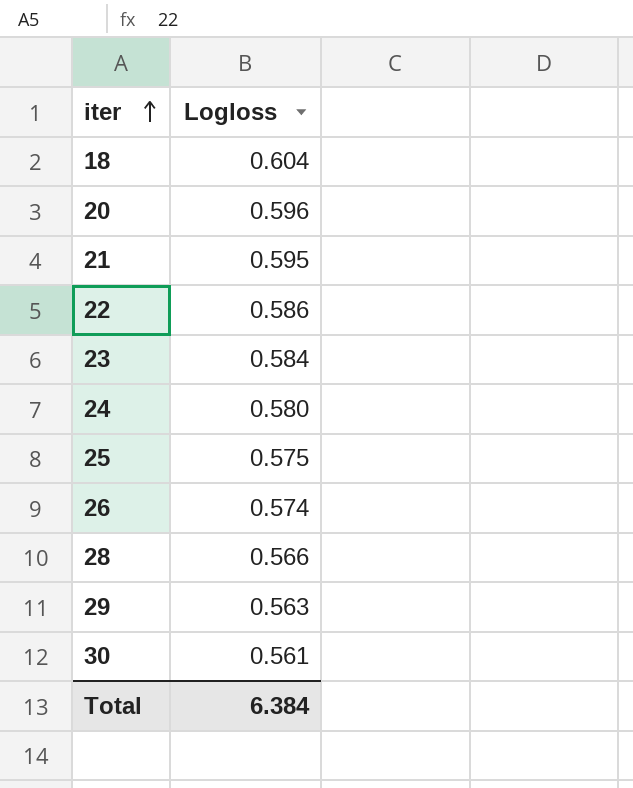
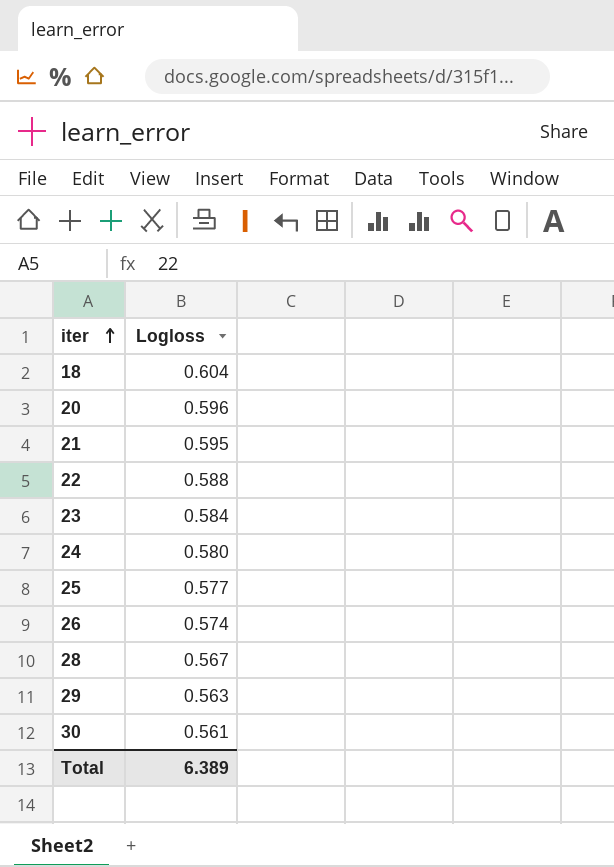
22 | Logloss: 0.586 -> 0.588
25 | Logloss: 0.575 -> 0.577
28 | Logloss: 0.566 -> 0.567
Total | Logloss: 6.384 -> 6.389

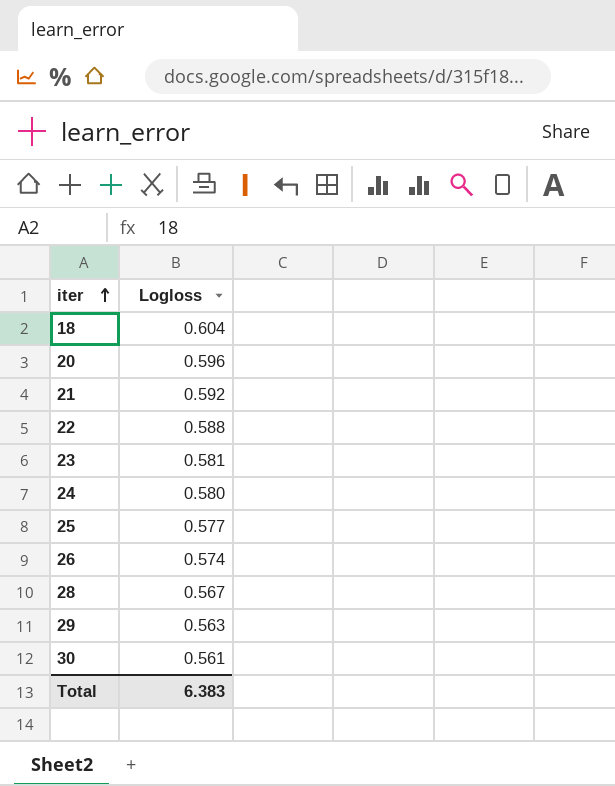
21 | Logloss: 0.595 -> 0.592
23 | Logloss: 0.584 -> 0.581
Total | Logloss: 6.389 -> 6.383

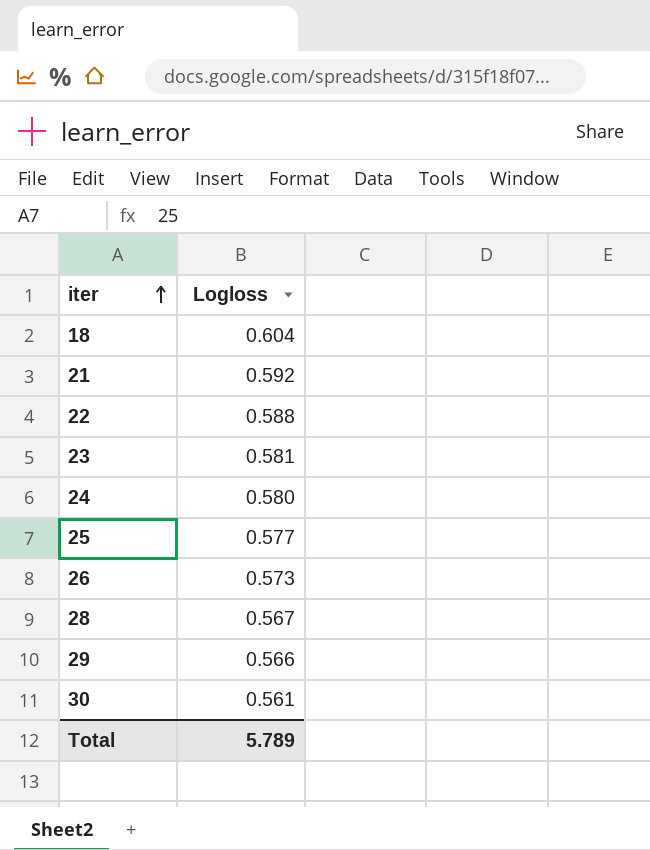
row 20: 0.596 -> none
26 | Logloss: 0.574 -> 0.573
29 | Logloss: 0.563 -> 0.566
Total | Logloss: 6.383 -> 5.789

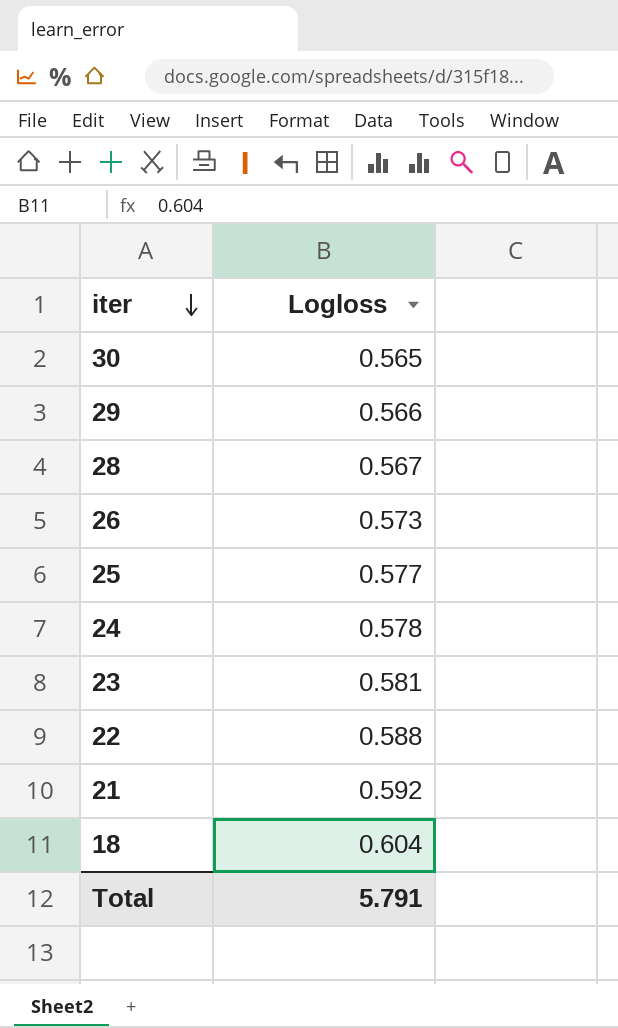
row order: iter ascending -> iter descending
30 | Logloss: 0.561 -> 0.565
24 | Logloss: 0.580 -> 0.578
Total | Logloss: 5.789 -> 5.791

